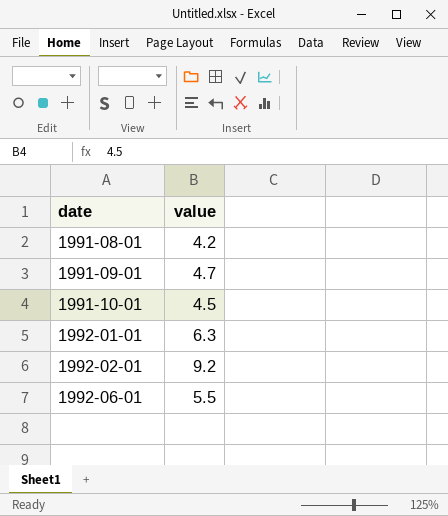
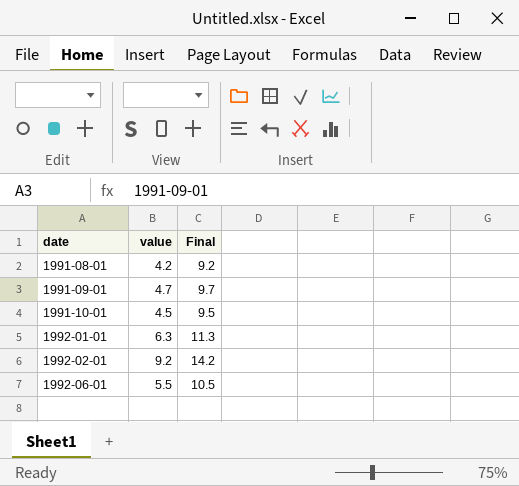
column Final | formula: none -> [value] + 5

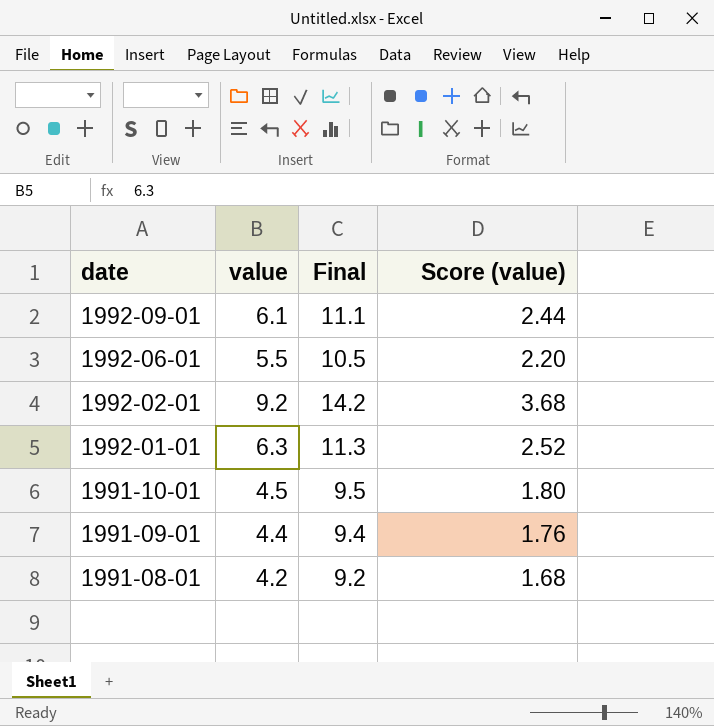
row order: date ascending -> date descending
column Score (value) | formula: none -> [value] * 0.4
row 1992-09-01: none -> 6.1 | 11.1 | 2.44
1991-09-01 | value: 4.7 -> 4.4
1991-09-01 | Final: 9.7 -> 9.4

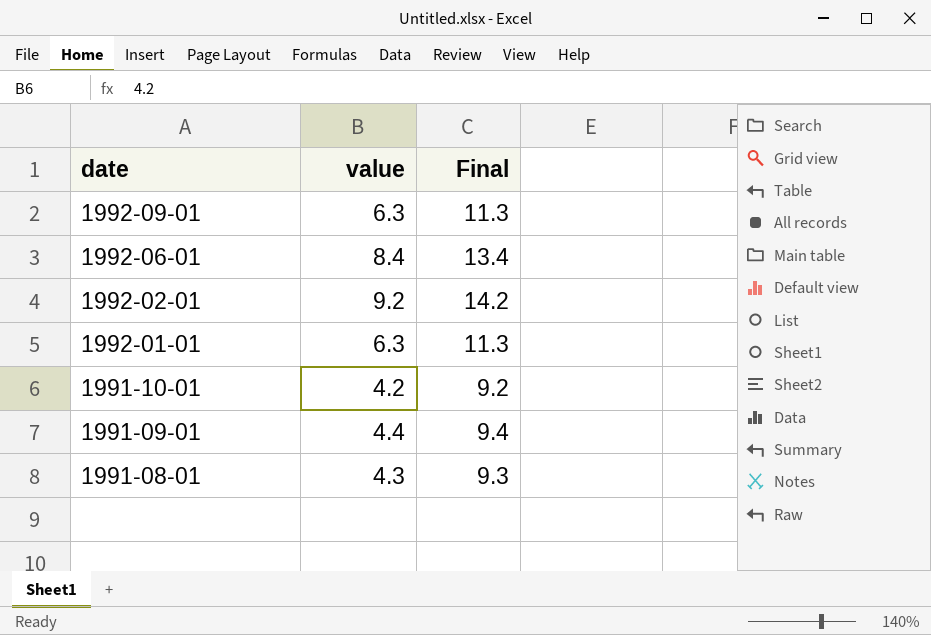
column Score (value) | formula: [value] * 0.4 -> none
1992-09-01 | value: 6.1 -> 6.3
1992-09-01 | Final: 11.1 -> 11.3
1992-06-01 | value: 5.5 -> 8.4
1992-06-01 | Final: 10.5 -> 13.4
1991-10-01 | value: 4.5 -> 4.2
1991-10-01 | Final: 9.5 -> 9.2
1991-08-01 | value: 4.2 -> 4.3
1991-08-01 | Final: 9.2 -> 9.3

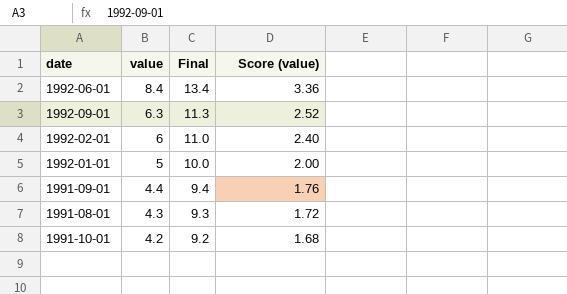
row order: date descending -> value descending
column Score (value) | formula: none -> [value] * 0.4
1992-02-01 | value: 9.2 -> 6
1992-02-01 | Final: 14.2 -> 11.0
1992-01-01 | value: 6.3 -> 5
1992-01-01 | Final: 11.3 -> 10.0

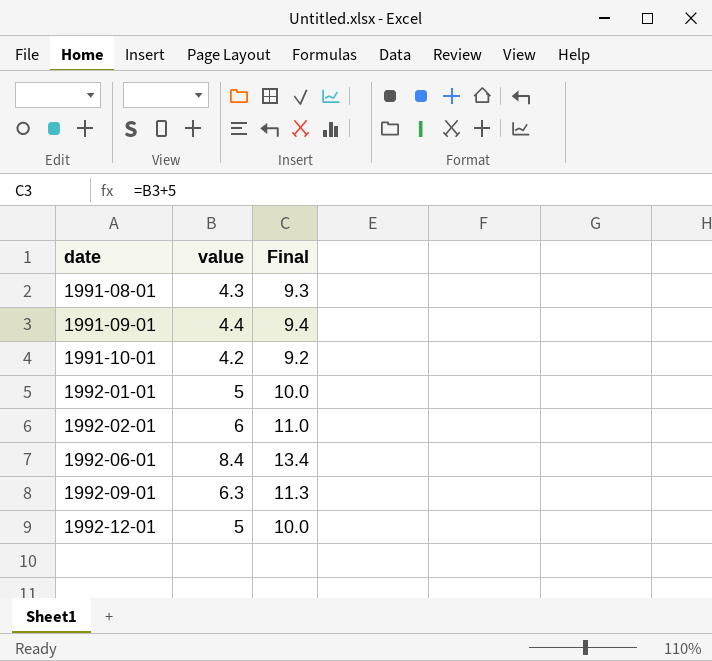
row order: value descending -> date ascending
column Score (value) | formula: [value] * 0.4 -> none
row 1992-12-01: none -> 5 | 10.0

